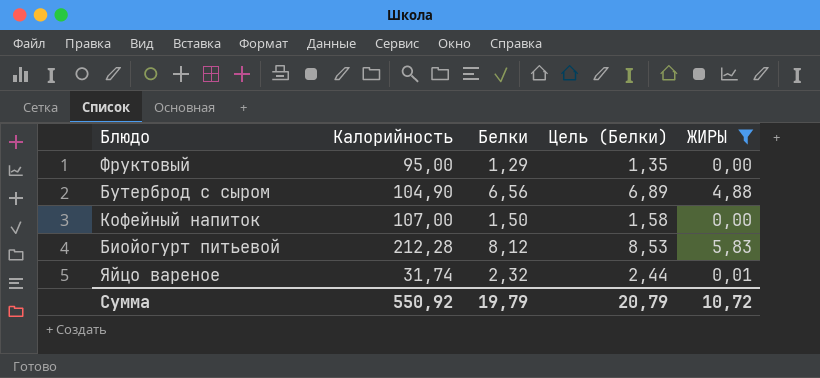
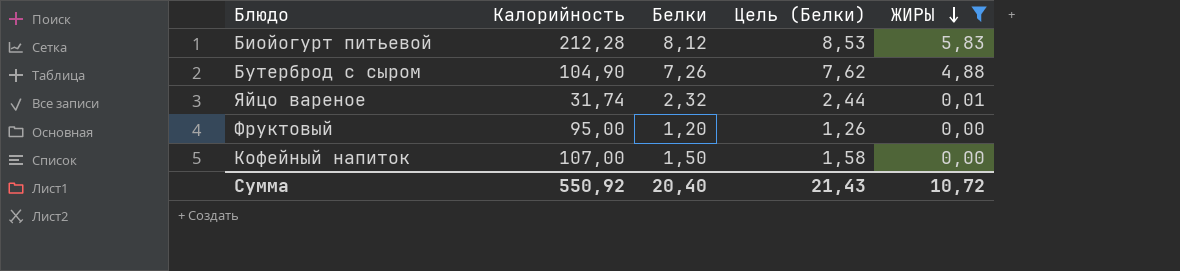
row order: none -> ЖИРЫ descending
Бутерброд с сыром | Белки: 6,56 -> 7,26
Бутерброд с сыром | Цель (Белки): 6,89 -> 7,62
Фруктовый | Белки: 1,29 -> 1,20
Фруктовый | Цель (Белки): 1,35 -> 1,26
Сумма | Белки: 19,79 -> 20,40
Сумма | Цель (Белки): 20,79 -> 21,43

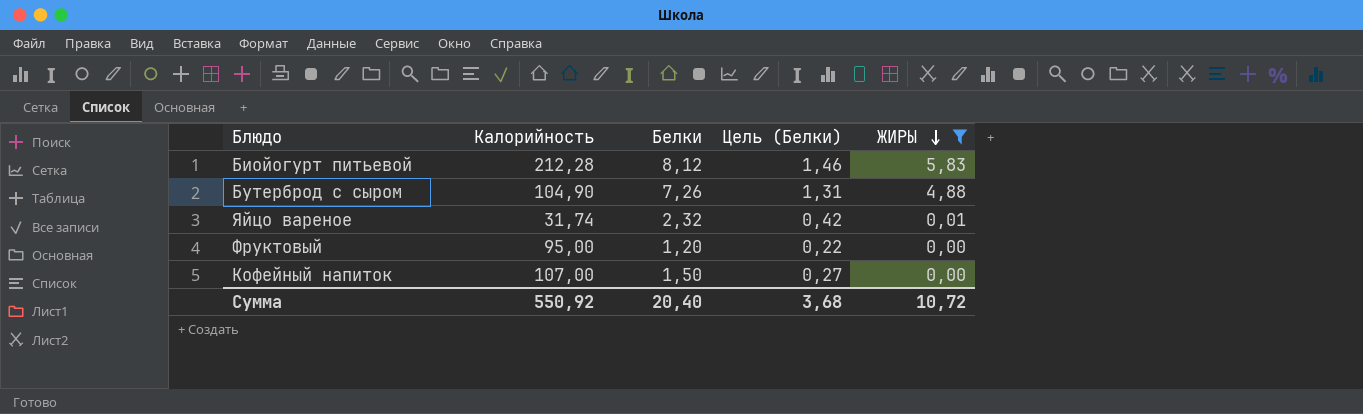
column Цель (Белки) | formula: [Белки] * 1,05 -> [Белки] * 0,18
Сумма | Цель (Белки): 21,43 -> 3,68

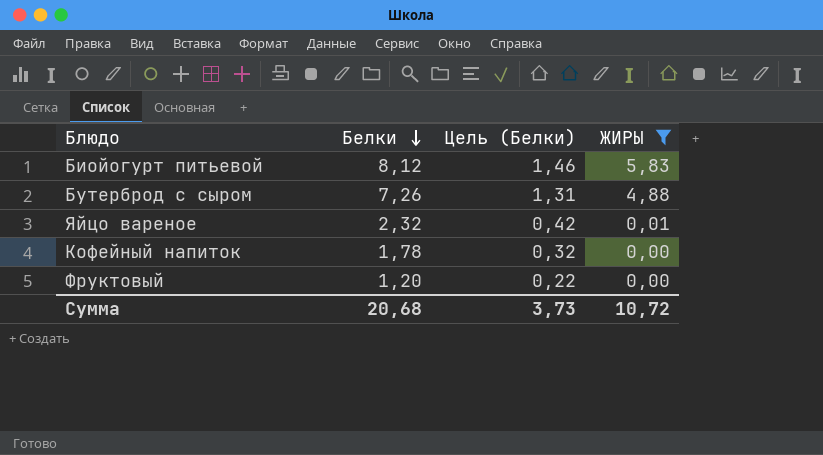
row order: ЖИРЫ descending -> Белки descending
column Калорийность | position: 2 -> none
Кофейный напиток | Белки: 1,50 -> 1,78
Кофейный напиток | Цель (Белки): 0,27 -> 0,32
Сумма | Белки: 20,40 -> 20,68
Сумма | Цель (Белки): 3,68 -> 3,73

